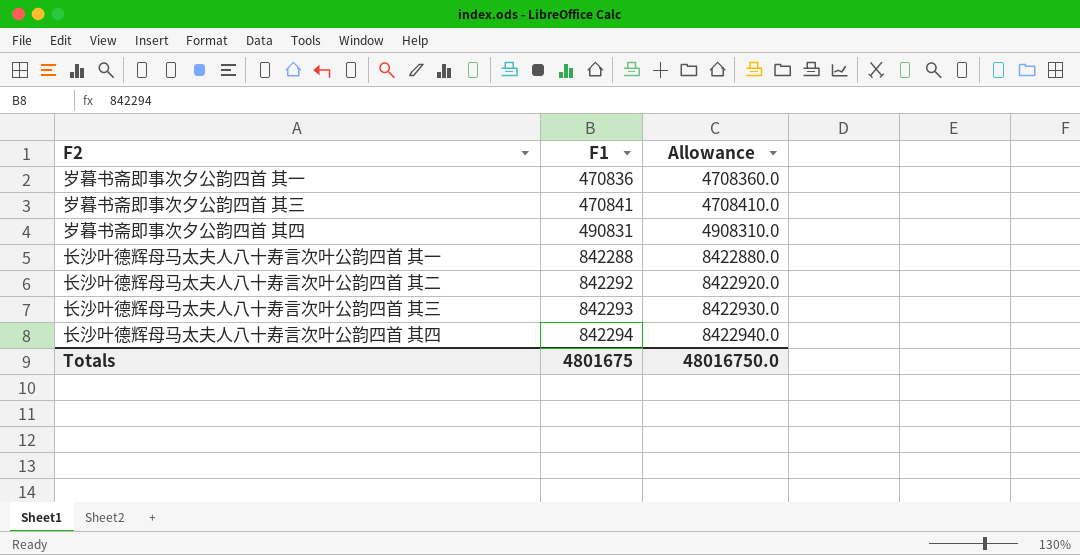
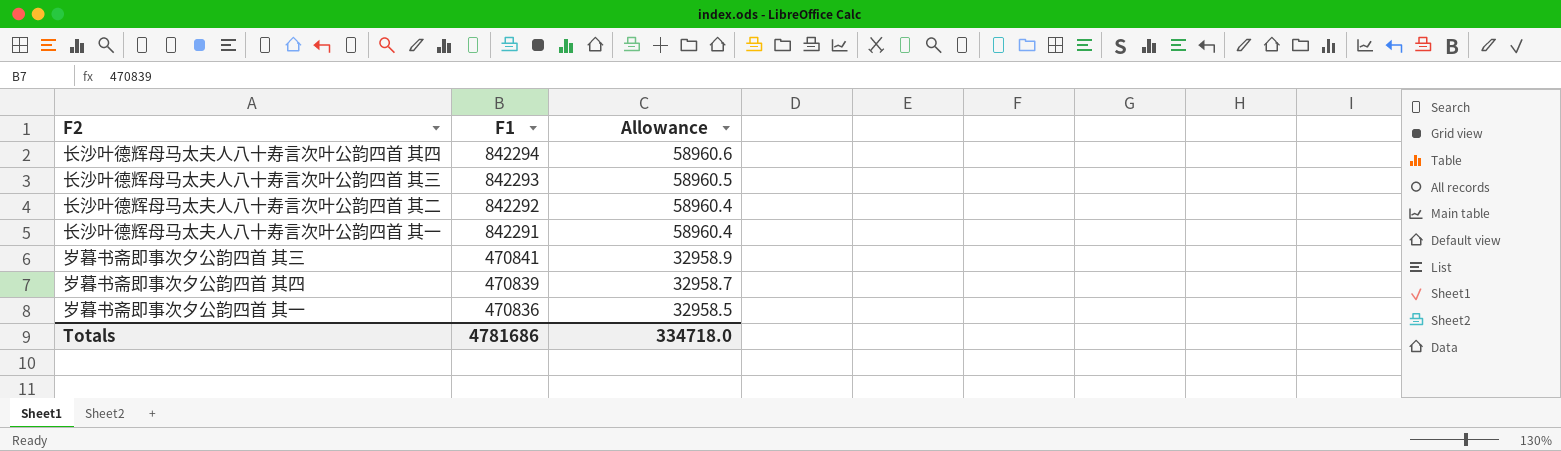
row order: F1 ascending -> F1 descending
column Allowance | formula: [F1] * 10 -> [F1] * 0.07
长沙叶德辉母马太夫人八十寿言次叶公韵四首 其一 | F1: 842288 -> 842291
岁暮书斋即事次夕公韵四首 其四 | F1: 490831 -> 470839
Totals | F1: 4801675 -> 4781686
Totals | Allowance: 48016750.0 -> 334718.0

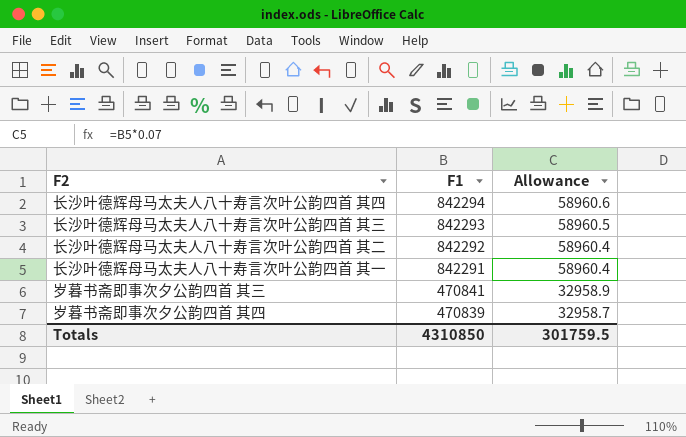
row 岁暮书斋即事次夕公韵四首 其一: 470836 | 32958.5 -> none
Totals | F1: 4781686 -> 4310850
Totals | Allowance: 334718.0 -> 301759.5

